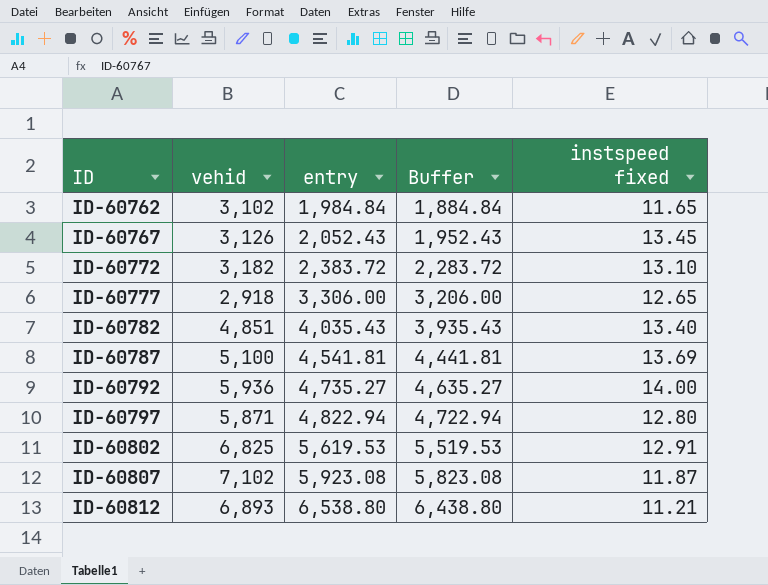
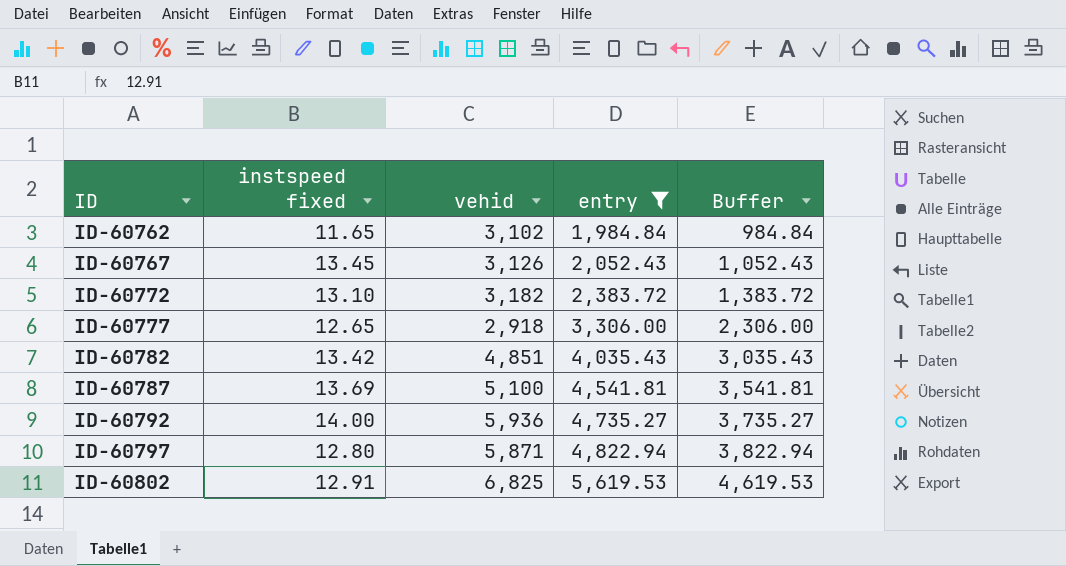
filter: none -> entry <= 5,619.53
column instspeed fixed | position: 5 -> 2
column Buffer | formula: [entry] - 100 -> [entry] - 1000
ID-60782 | instspeed fixed: 13.40 -> 13.42

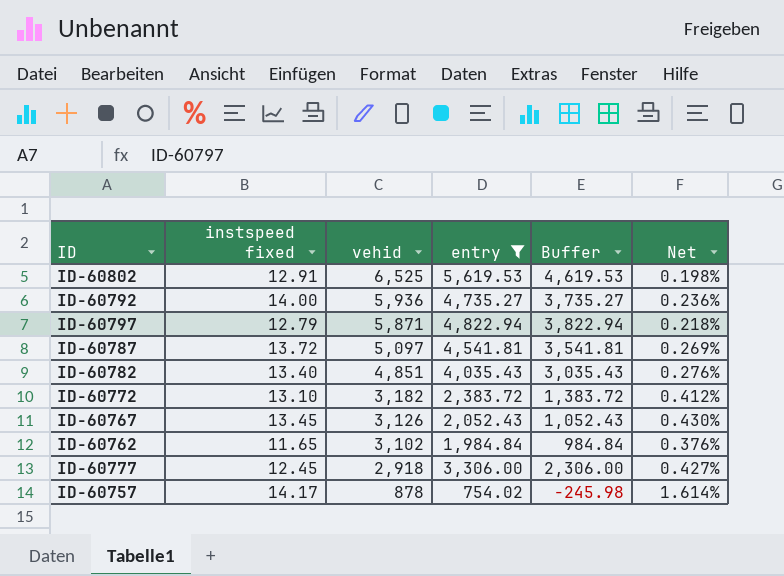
row order: ID ascending -> vehid descending
column Net | formula: none -> [instspeed fixed] / [vehid]
ID-60802 | vehid: 6,825 -> 6,525
ID-60797 | instspeed fixed: 12.80 -> 12.79
ID-60787 | instspeed fixed: 13.69 -> 13.72
ID-60787 | vehid: 5,100 -> 5,097
ID-60782 | instspeed fixed: 13.42 -> 13.40
ID-60777 | instspeed fixed: 12.65 -> 12.45
row ID-60757: none -> 14.17 | 878 | 754.02 | -245.98 | 1.614%

